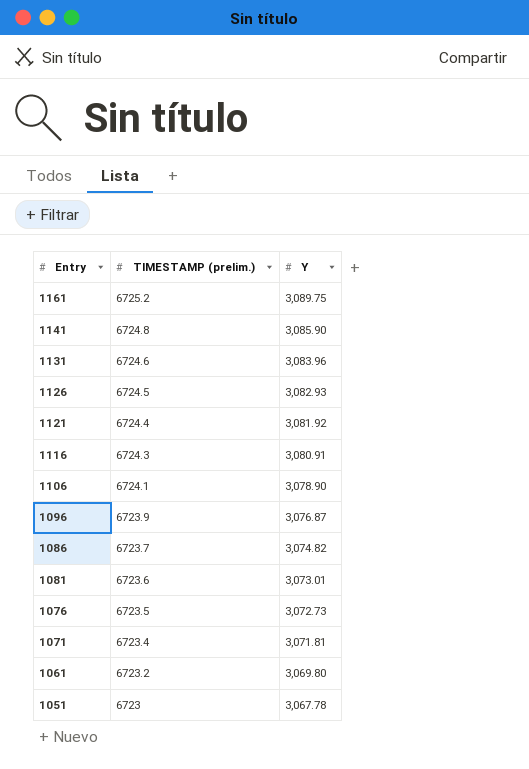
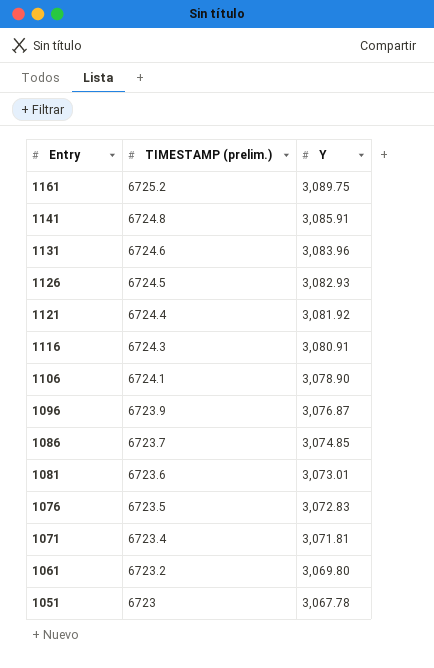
1141 | Y: 3,085.90 -> 3,085.91
1086 | Y: 3,074.82 -> 3,074.85
1076 | Y: 3,072.73 -> 3,072.83

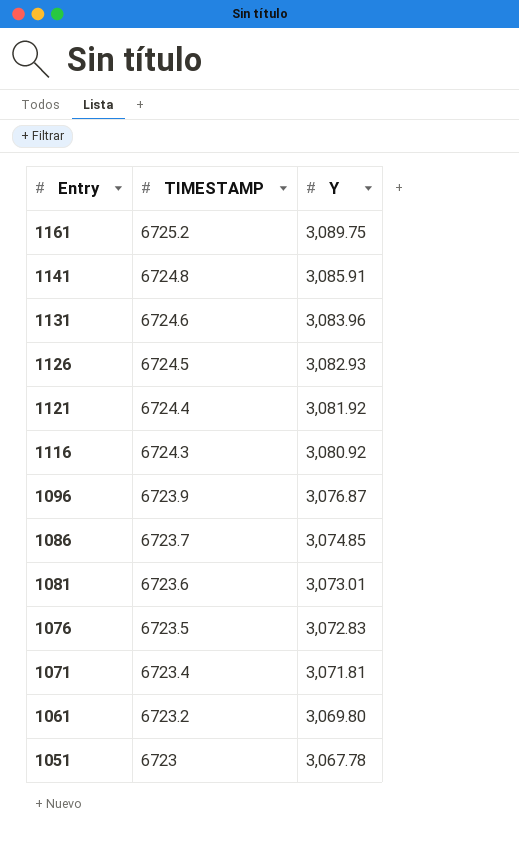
column name: TIMESTAMP (prelim.) -> TIMESTAMP
row 1106: 6724.1 | 3,078.90 -> none
1116 | Y: 3,080.91 -> 3,080.92

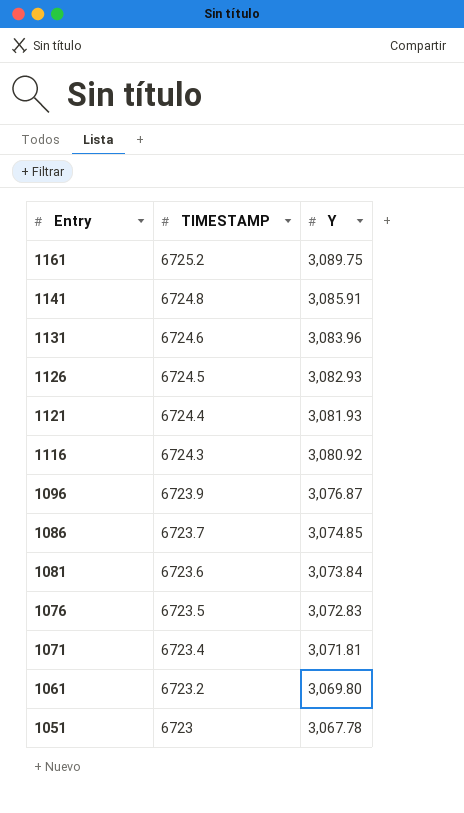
1121 | Y: 3,081.92 -> 3,081.93
1081 | Y: 3,073.01 -> 3,073.84

